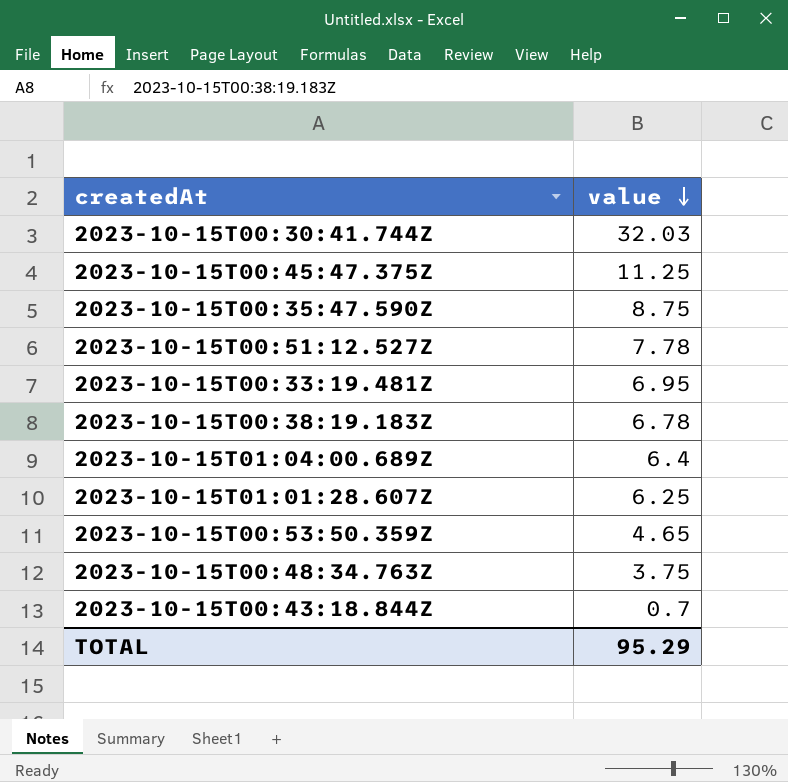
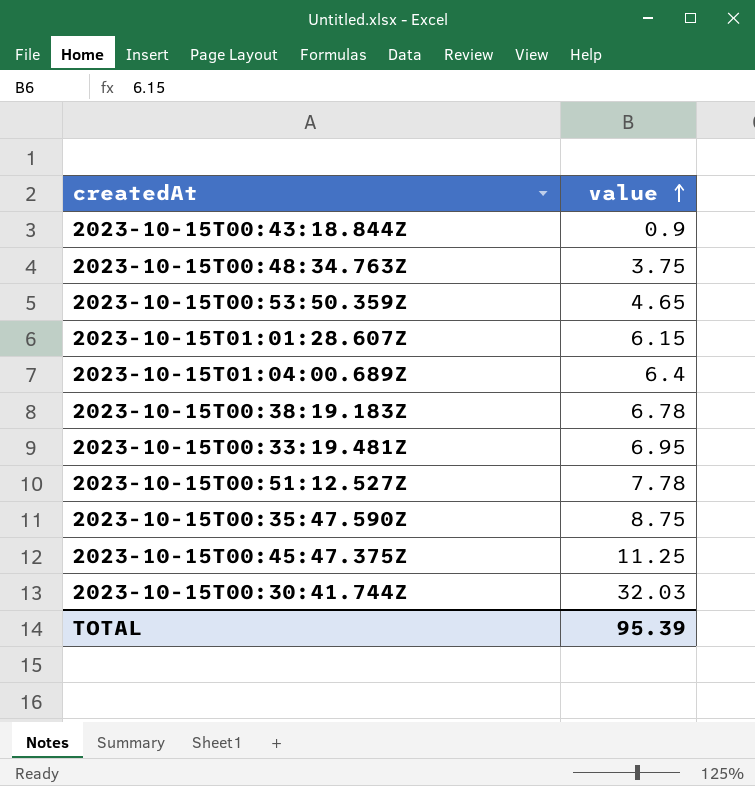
row order: value descending -> value ascending
2023-10-15T00:43:18.844Z | value: 0.7 -> 0.9
2023-10-15T01:01:28.607Z | value: 6.25 -> 6.15
TOTAL | value: 95.29 -> 95.39

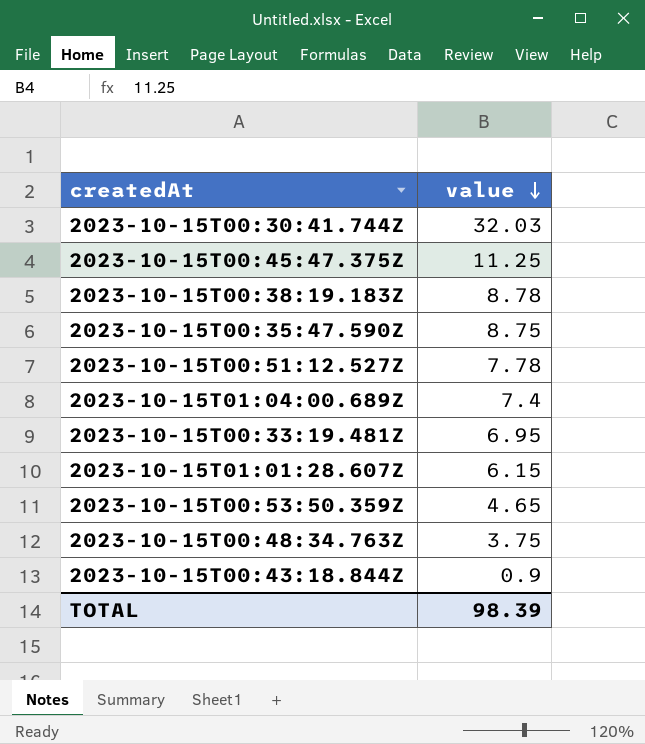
row order: value ascending -> value descending
2023-10-15T00:38:19.183Z | value: 6.78 -> 8.78
2023-10-15T01:04:00.689Z | value: 6.4 -> 7.4
TOTAL | value: 95.39 -> 98.39

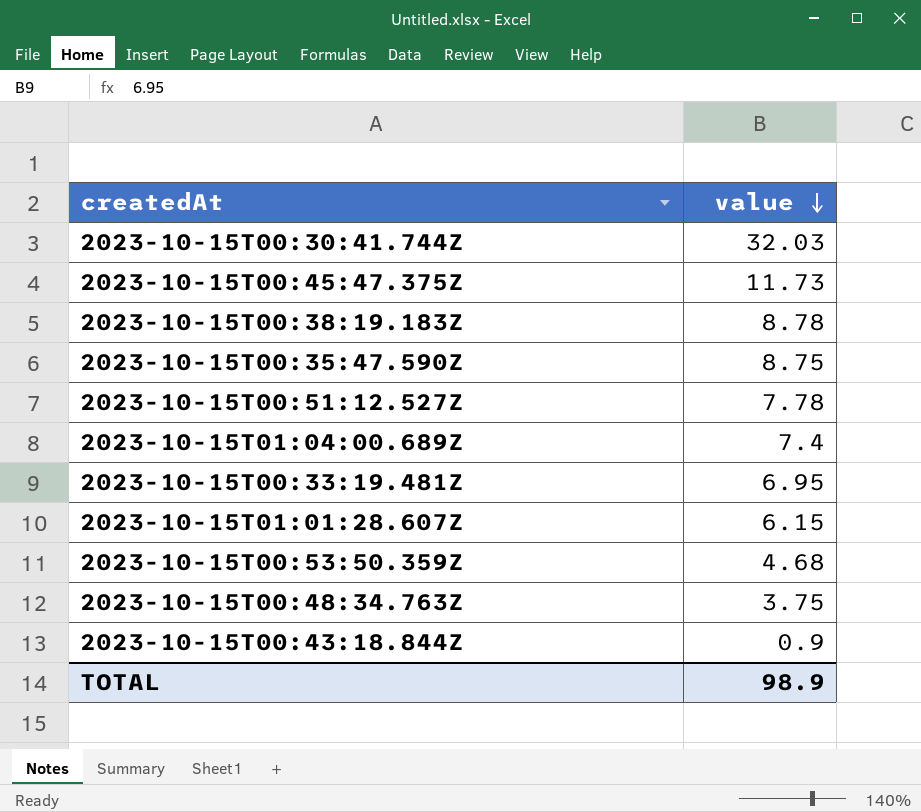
2023-10-15T00:45:47.375Z | value: 11.25 -> 11.73
2023-10-15T00:53:50.359Z | value: 4.65 -> 4.68
TOTAL | value: 98.39 -> 98.9

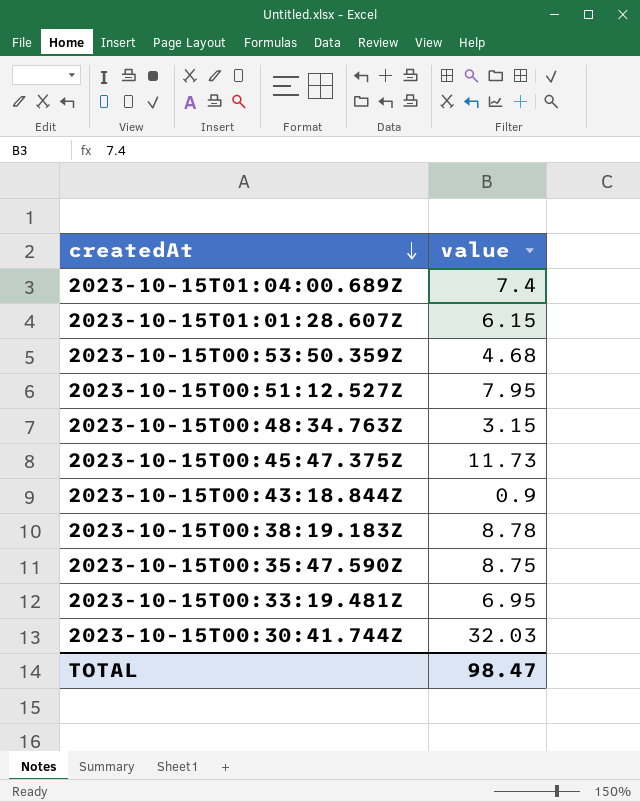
row order: value descending -> createdAt descending
2023-10-15T00:51:12.527Z | value: 7.78 -> 7.95
2023-10-15T00:48:34.763Z | value: 3.75 -> 3.15
TOTAL | value: 98.9 -> 98.47

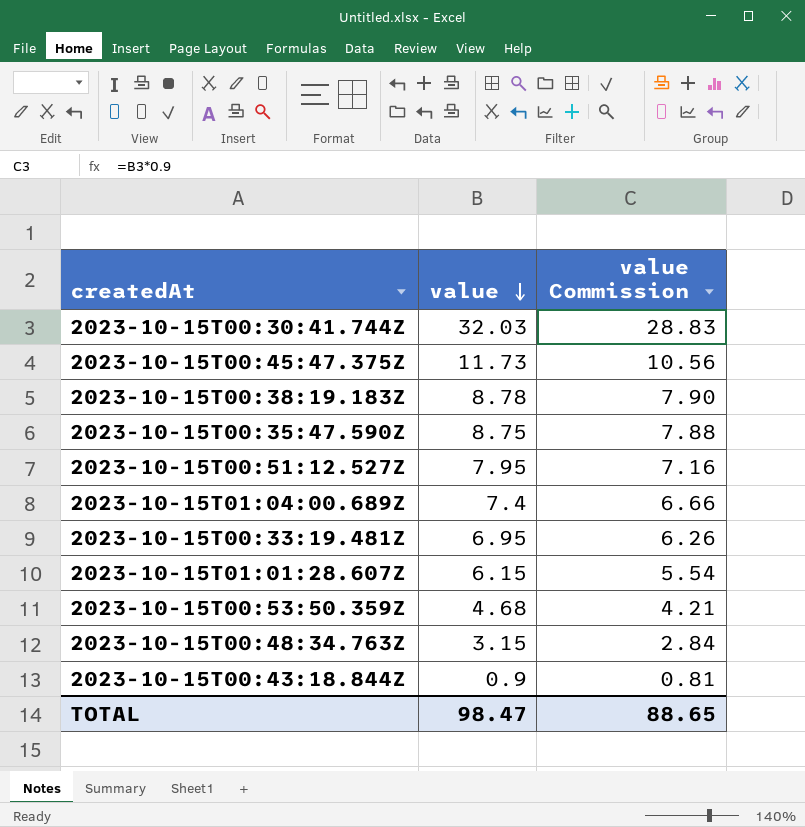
row order: createdAt descending -> value descending
column value Commission | formula: none -> [value] * 0.9

